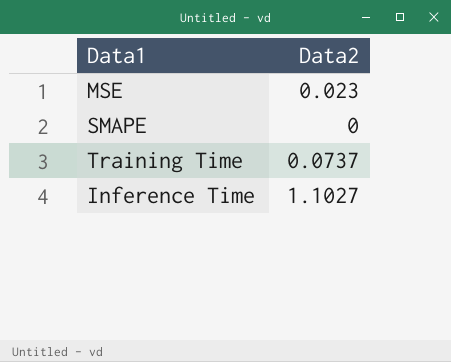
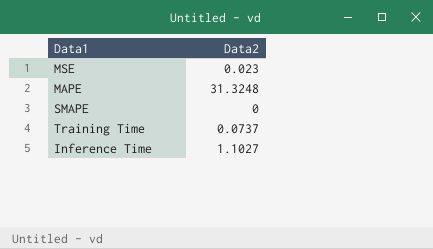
row MAPE: none -> 31.3248

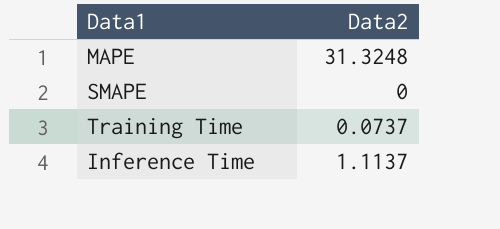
row MSE: 0.023 -> none
Inference Time | Data2: 1.1027 -> 1.1137

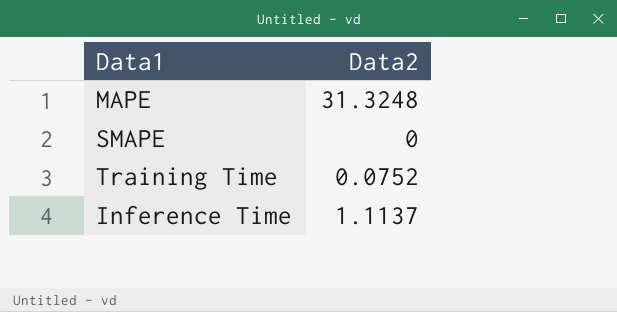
Training Time | Data2: 0.0737 -> 0.0752

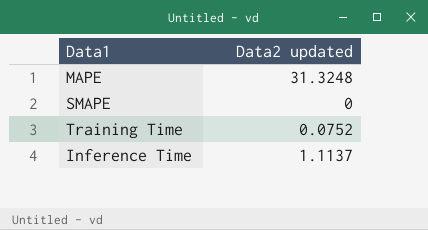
column name: Data2 -> Data2 updated

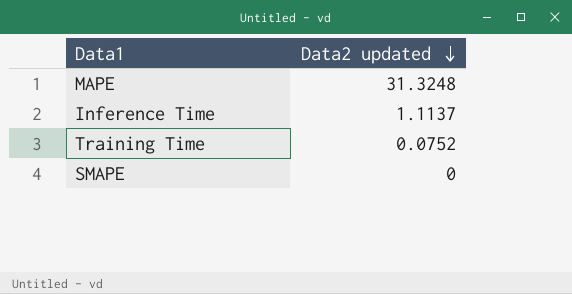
row order: none -> Data2 updated descending

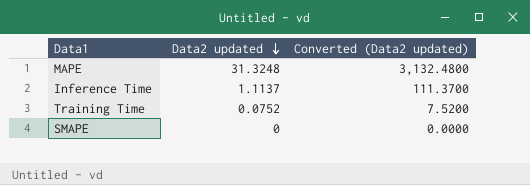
column Converted (Data2 updated) | formula: none -> [Data2 updated] * 100

